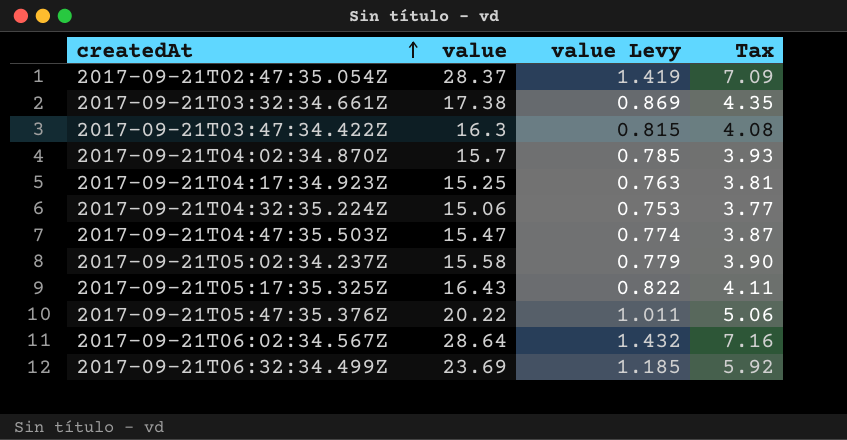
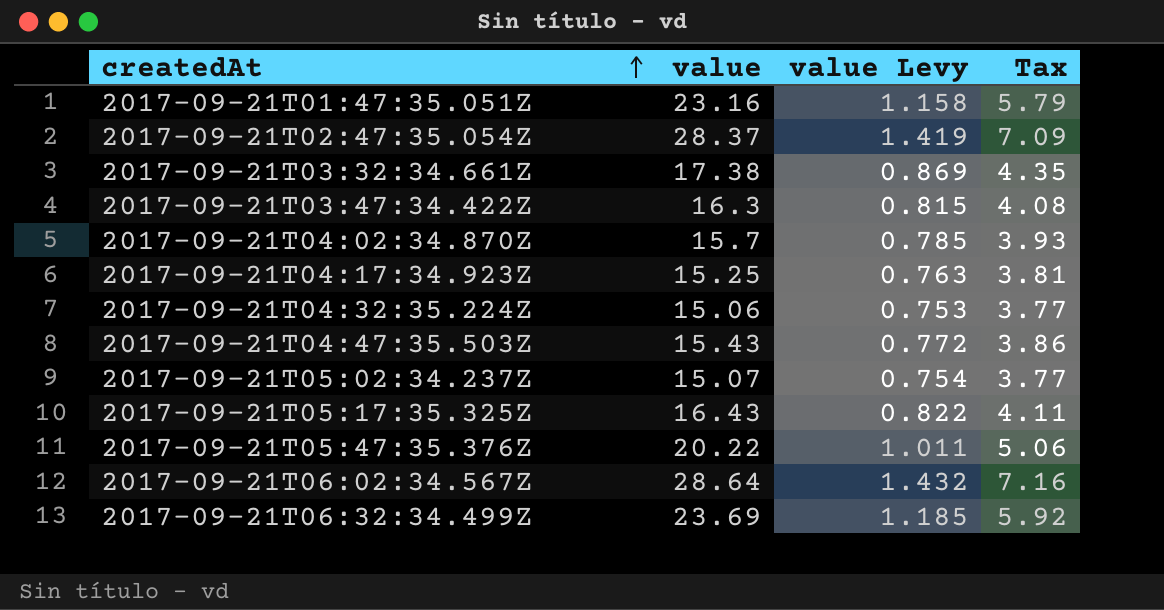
row 2017-09-21T01:47:35.051Z: none -> 23.16 | 1.158 | 5.79
2017-09-21T04:47:35.503Z | value: 15.47 -> 15.43
2017-09-21T04:47:35.503Z | value Levy: 0.774 -> 0.772
2017-09-21T04:47:35.503Z | Tax: 3.87 -> 3.86
2017-09-21T05:02:34.237Z | value: 15.58 -> 15.07
2017-09-21T05:02:34.237Z | value Levy: 0.779 -> 0.754
2017-09-21T05:02:34.237Z | Tax: 3.90 -> 3.77

